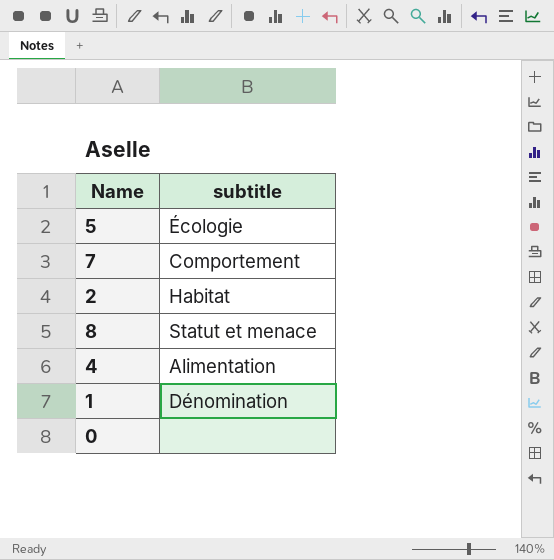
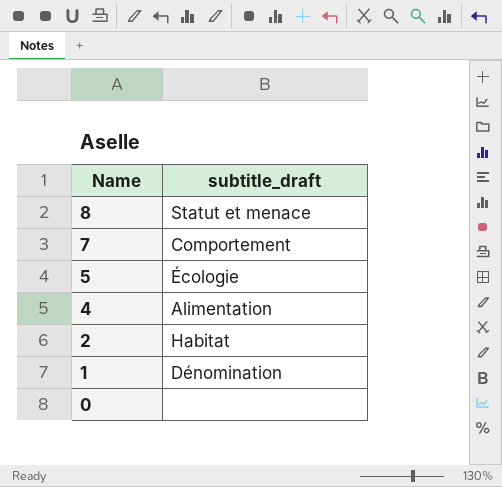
row order: none -> Name descending
column name: subtitle -> subtitle_draft

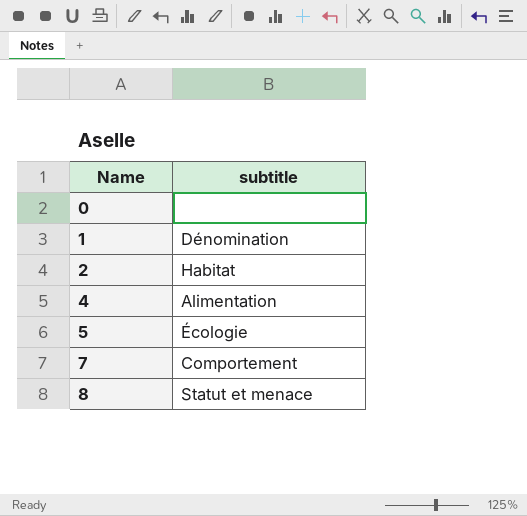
row order: Name descending -> Name ascending
column name: subtitle_draft -> subtitle

